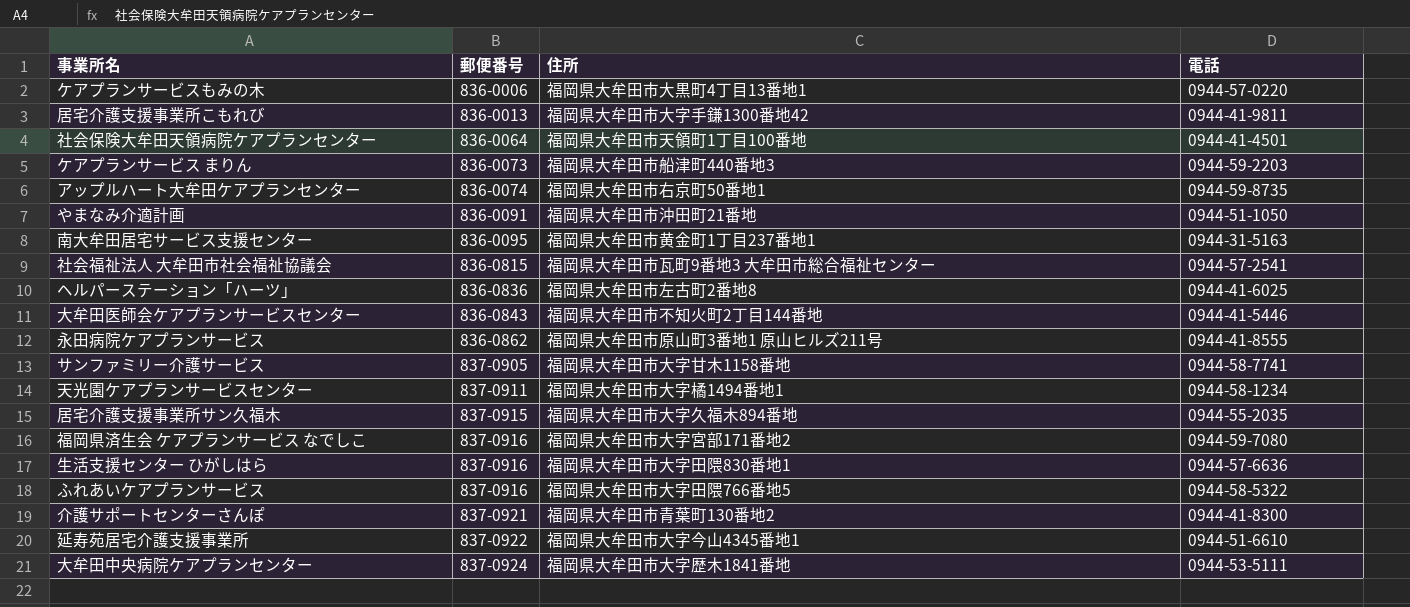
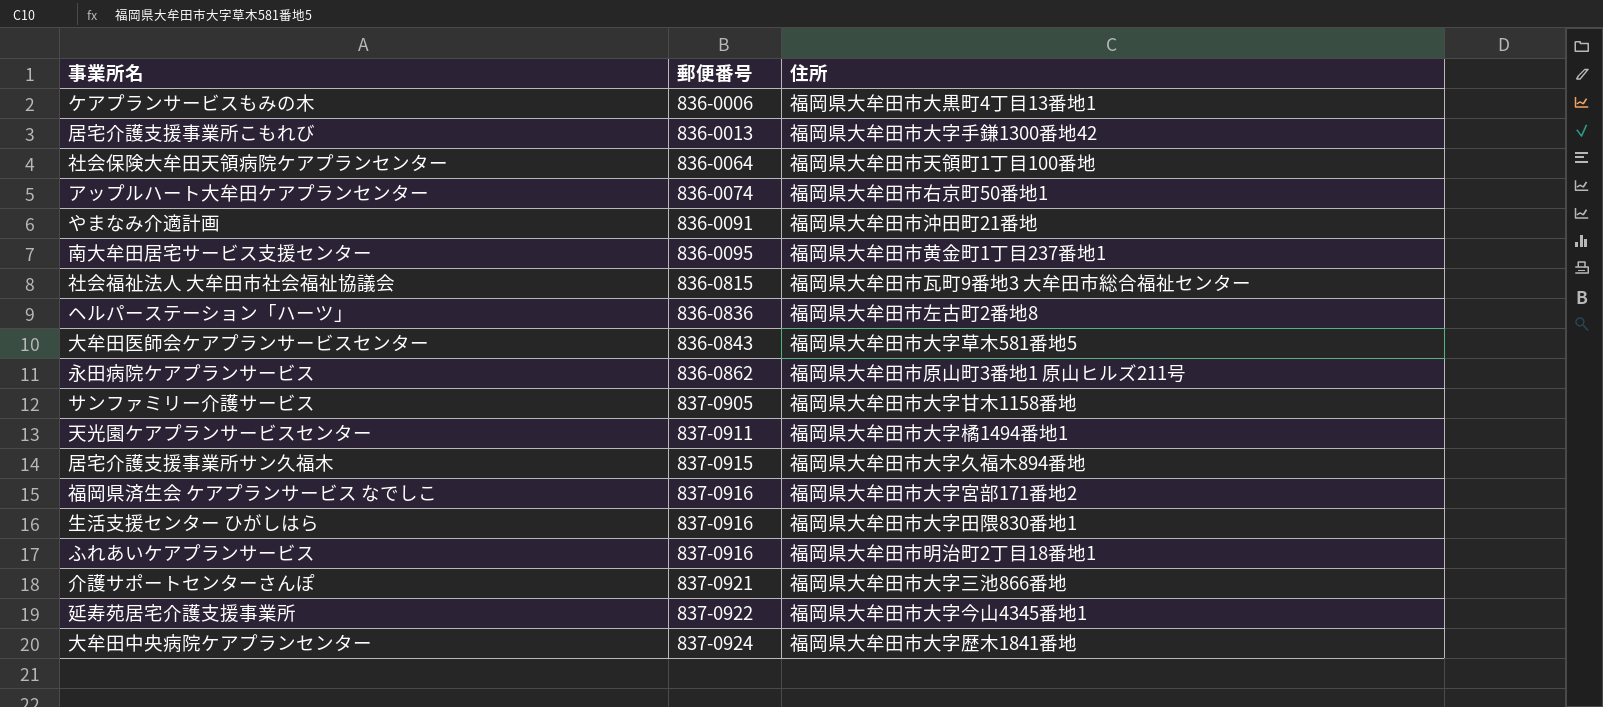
column 電話 | position: 4 -> none
row ケアプランサービス まりん: 836-0073 | 福岡県大牟田市船津町440番地3 | 0944-59-2203 -> none
大牟田医師会ケアプランサービスセンター | 住所: 福岡県大牟田市不知火町2丁目144番地 -> 福岡県大牟田市大字草木581番地5
ふれあいケアプランサービス | 住所: 福岡県大牟田市大字田隈766番地5 -> 福岡県大牟田市明治町2丁目18番地1
介護サポートセンターさんぽ | 住所: 福岡県大牟田市青葉町130番地2 -> 福岡県大牟田市大字三池866番地

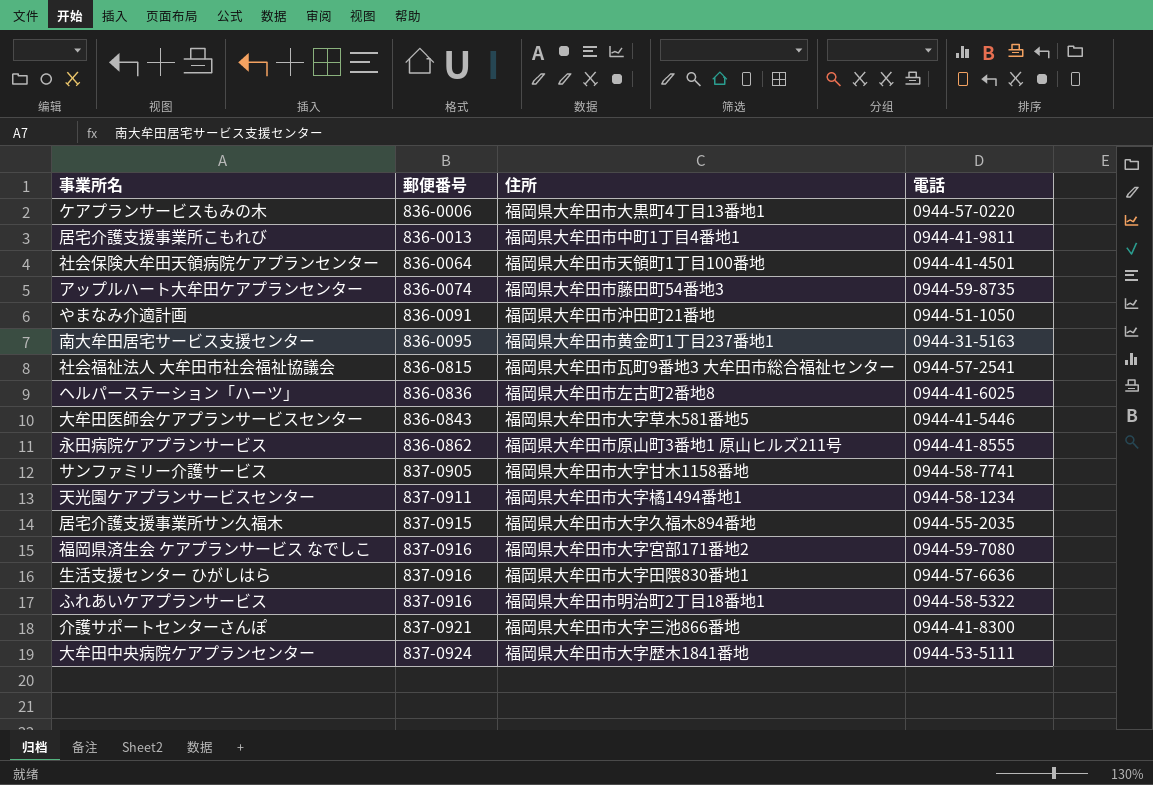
column 電話 | position: none -> 4
row 延寿苑居宅介護支援事業所: 837-0922 | 福岡県大牟田市大字今山4345番地1 -> none
居宅介護支援事業所こもれび | 住所: 福岡県大牟田市大字手鎌1300番地42 -> 福岡県大牟田市中町1丁目4番地1
アップルハート大牟田ケアプランセンター | 住所: 福岡県大牟田市右京町50番地1 -> 福岡県大牟田市藤田町54番地3

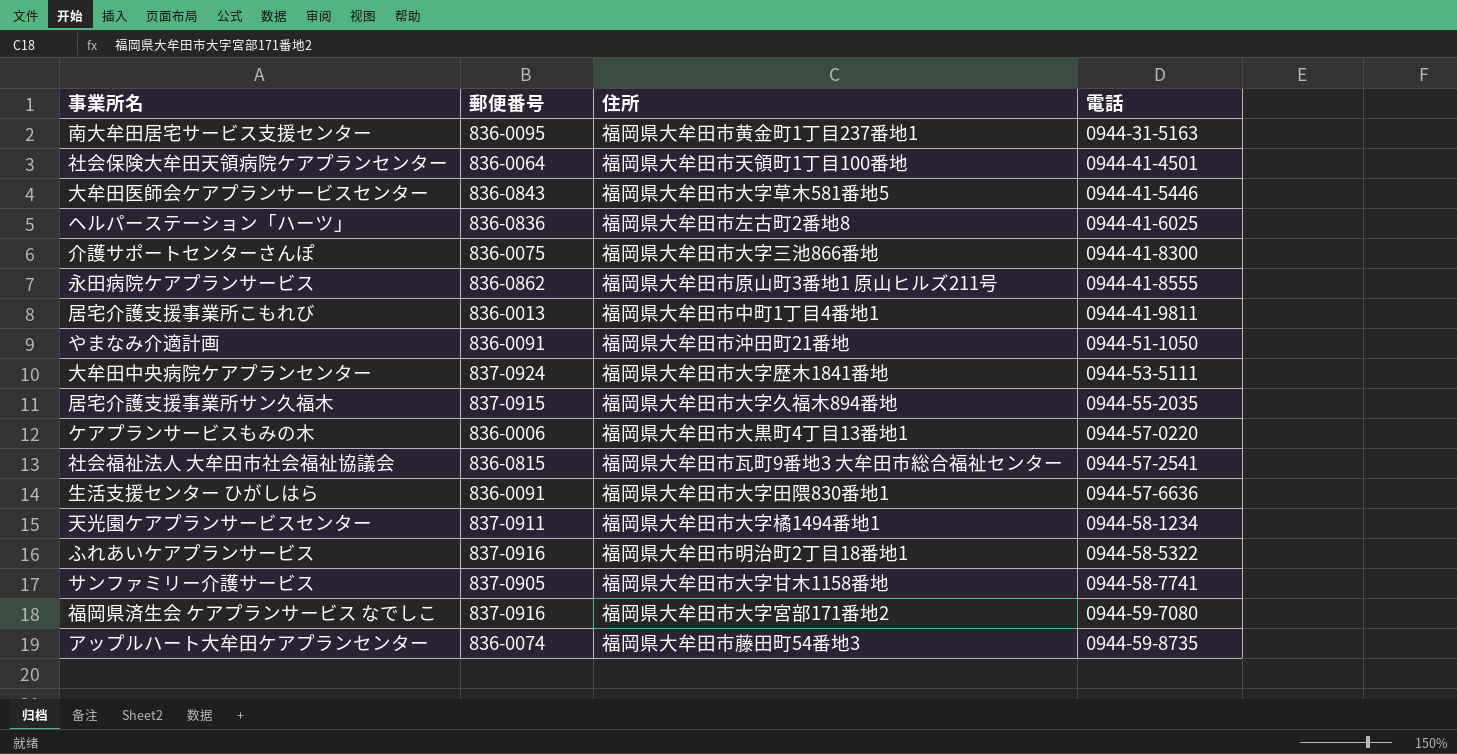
row order: 郵便番号 ascending -> 電話 ascending
介護サポートセンターさんぽ | 郵便番号: 837-0921 -> 836-0075
生活支援センター ひがしはら | 郵便番号: 837-0916 -> 836-0091

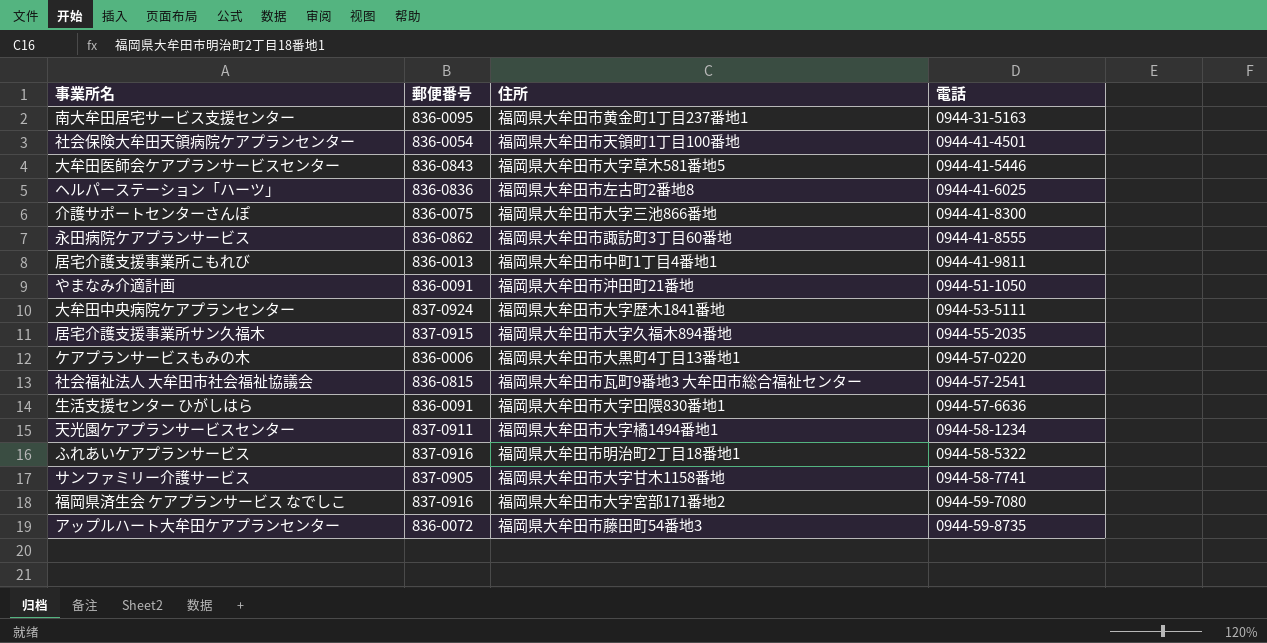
社会保険大牟田天領病院ケアプランセンター | 郵便番号: 836-0064 -> 836-0054
永田病院ケアプランサービス | 住所: 福岡県大牟田市原山町3番地1 原山ヒルズ211号 -> 福岡県大牟田市諏訪町3丁目60番地
アップルハート大牟田ケアプランセンター | 郵便番号: 836-0074 -> 836-0072

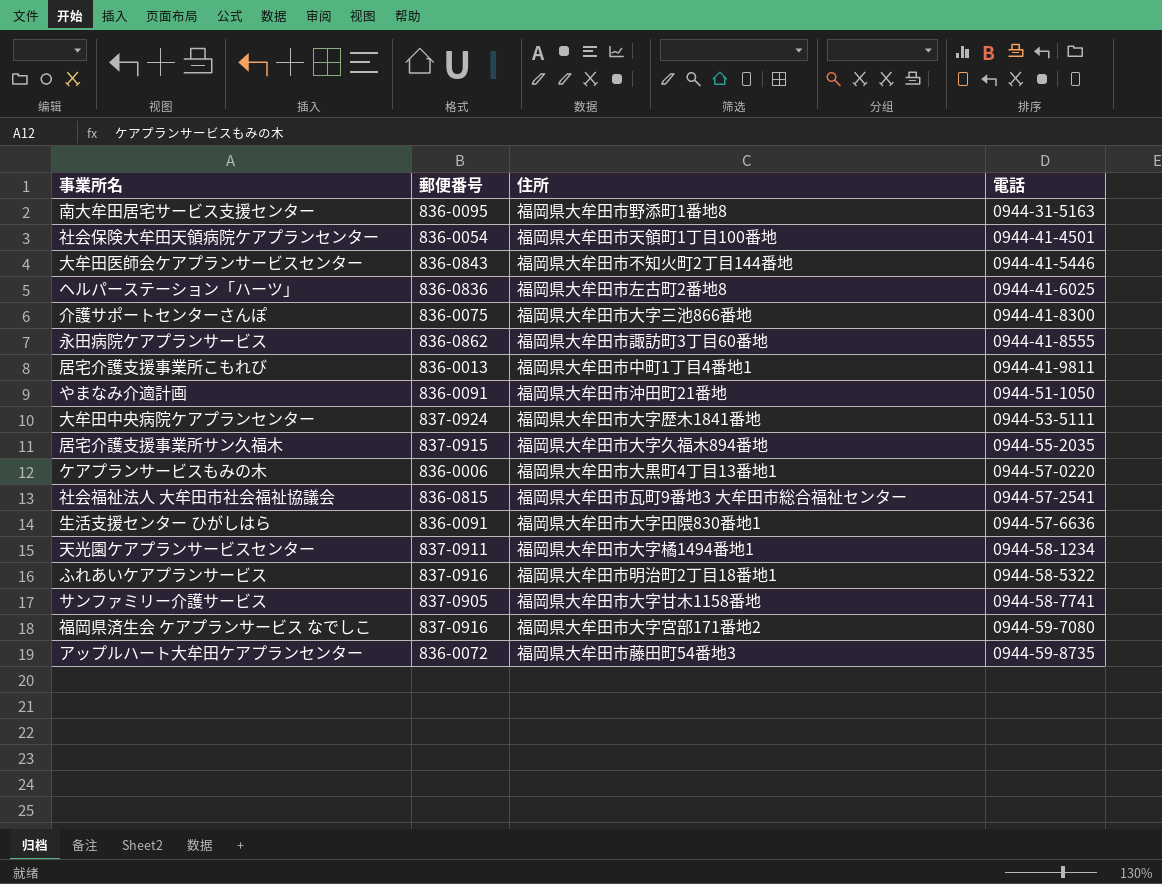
南大牟田居宅サービス支援センター | 住所: 福岡県大牟田市黄金町1丁目237番地1 -> 福岡県大牟田市野添町1番地8
大牟田医師会ケアプランサービスセンター | 住所: 福岡県大牟田市大字草木581番地5 -> 福岡県大牟田市不知火町2丁目144番地

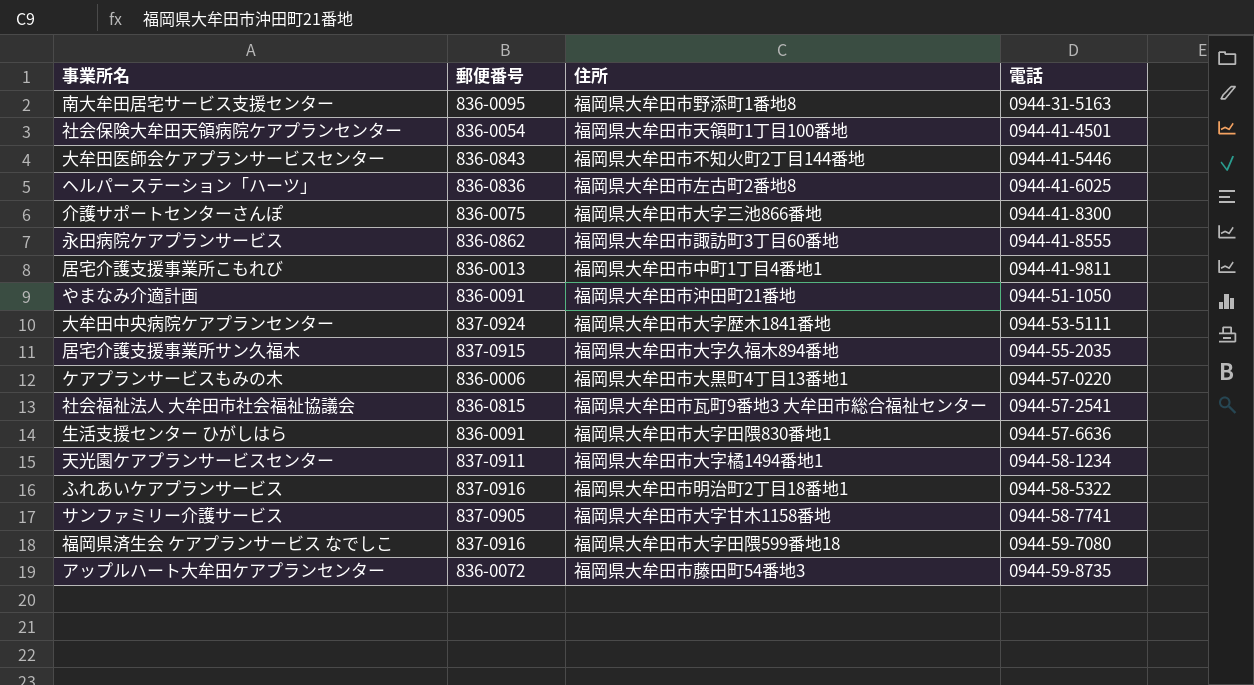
福岡県済生会 ケアプランサービス なでしこ | 住所: 福岡県大牟田市大字宮部171番地2 -> 福岡県大牟田市大字田隈599番地18

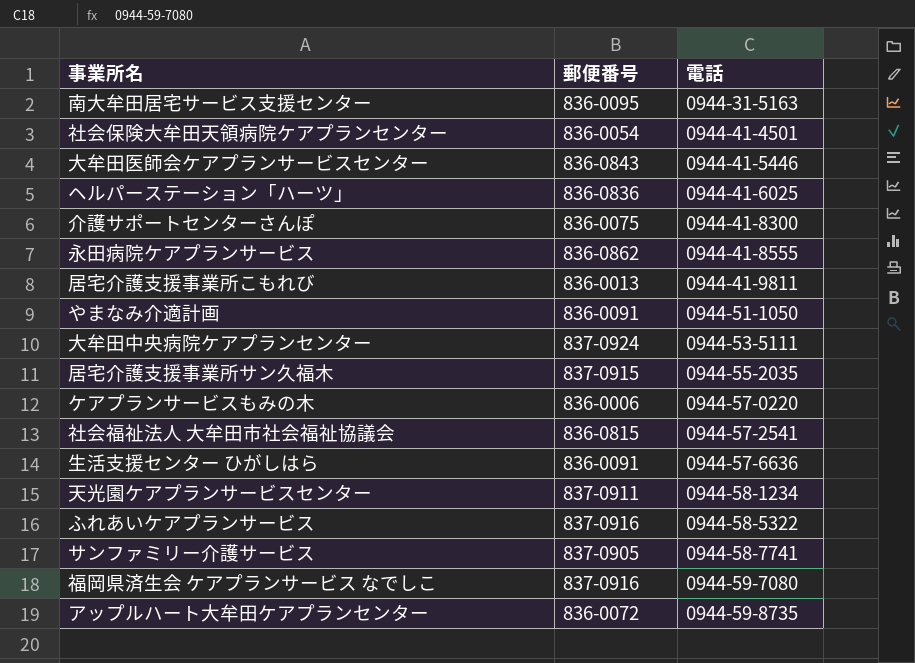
column 住所 | position: 3 -> none

